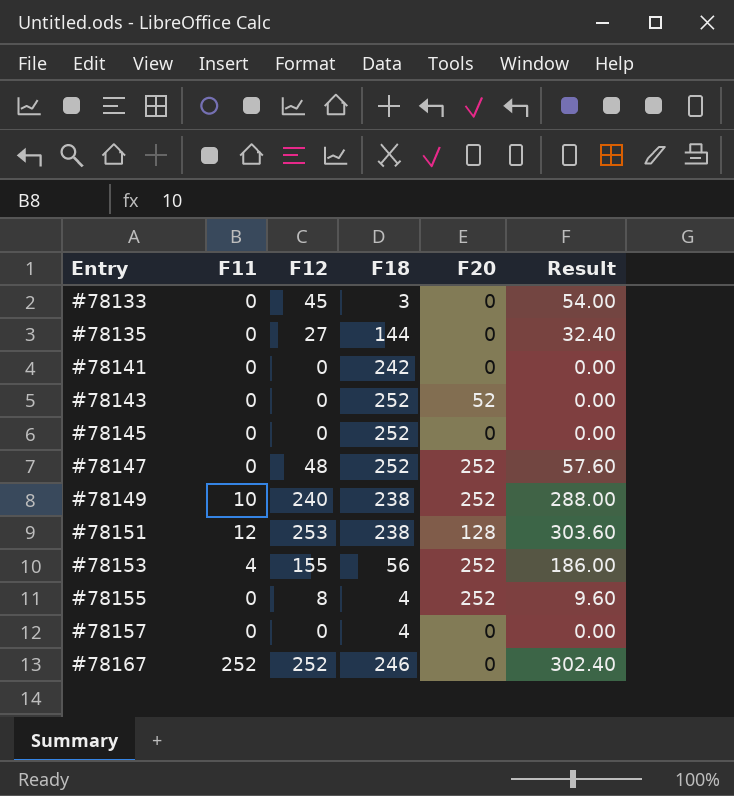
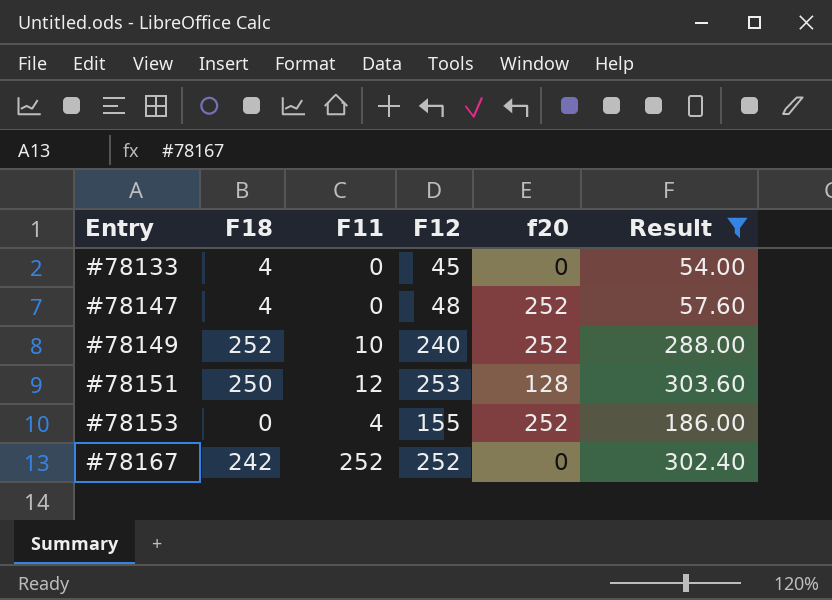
filter: none -> Result >= 54.00
column F18 | position: 4 -> 2
column name: F20 -> f20
#78133 | F18: 3 -> 4
#78147 | F18: 252 -> 4
#78149 | F18: 238 -> 252
#78151 | F18: 238 -> 250
#78153 | F18: 56 -> 0
#78167 | F18: 246 -> 242

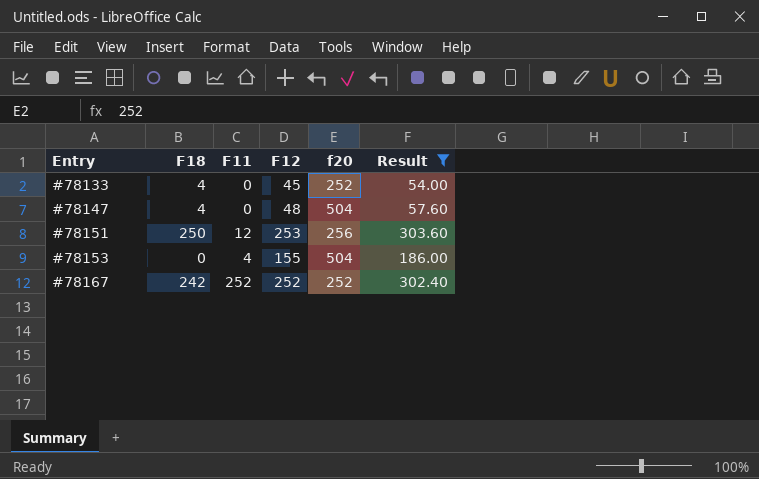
row #78149: 252 | 10 | 240 | 252 | 288.00 -> none
#78133 | f20: 0 -> 252
#78147 | f20: 252 -> 504
#78151 | f20: 128 -> 256
#78153 | f20: 252 -> 504
#78167 | f20: 0 -> 252

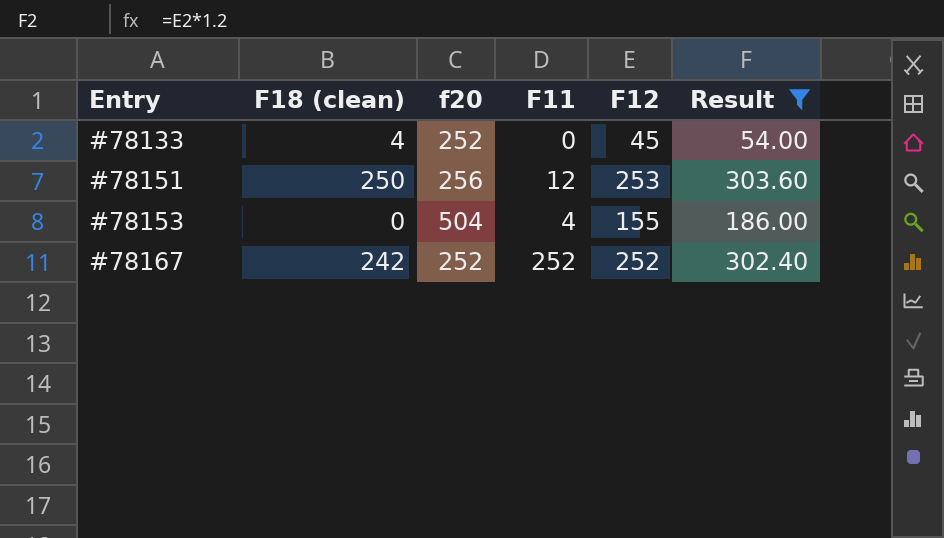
column name: F18 -> F18 (clean)
column f20 | position: 5 -> 3
row #78147: 4 | 0 | 48 | 504 | 57.60 -> none

